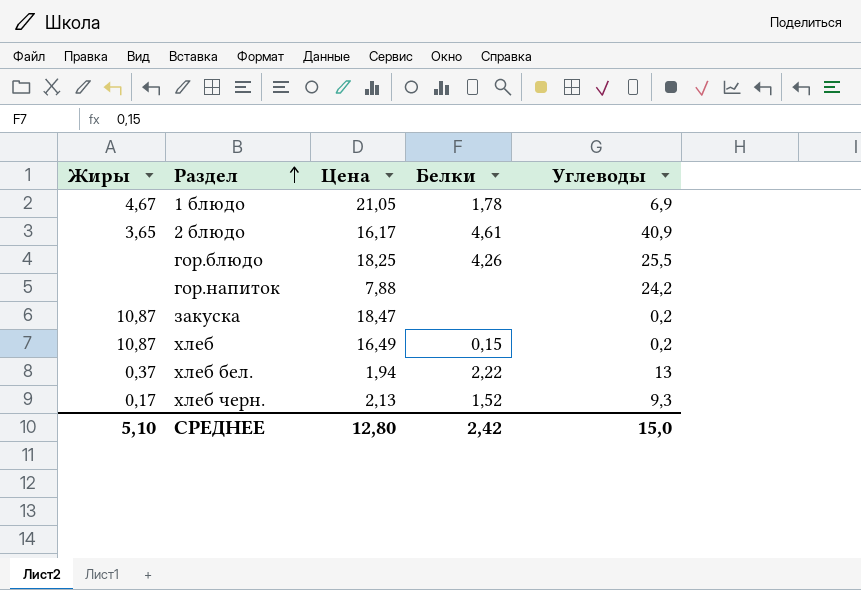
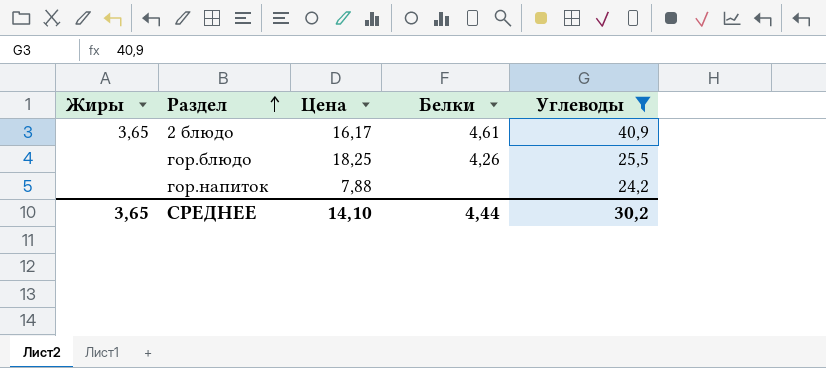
filter: none -> Углеводы >= 24,2
СРЕДНЕЕ | Жиры: 5,10 -> 3,65
СРЕДНЕЕ | Цена: 12,80 -> 14,10
СРЕДНЕЕ | Белки: 2,42 -> 4,44
СРЕДНЕЕ | Углеводы: 15,0 -> 30,2

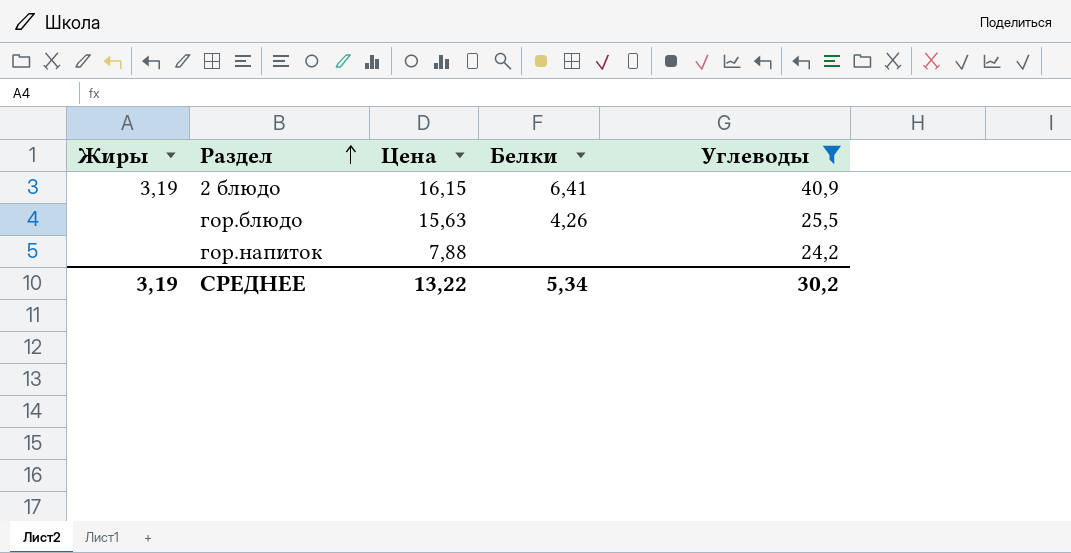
2 блюдо | Жиры: 3,65 -> 3,19
2 блюдо | Цена: 16,17 -> 16,15
2 блюдо | Белки: 4,61 -> 6,41
гор.блюдо | Цена: 18,25 -> 15,63
СРЕДНЕЕ | Жиры: 3,65 -> 3,19
СРЕДНЕЕ | Цена: 14,10 -> 13,22
СРЕДНЕЕ | Белки: 4,44 -> 5,34

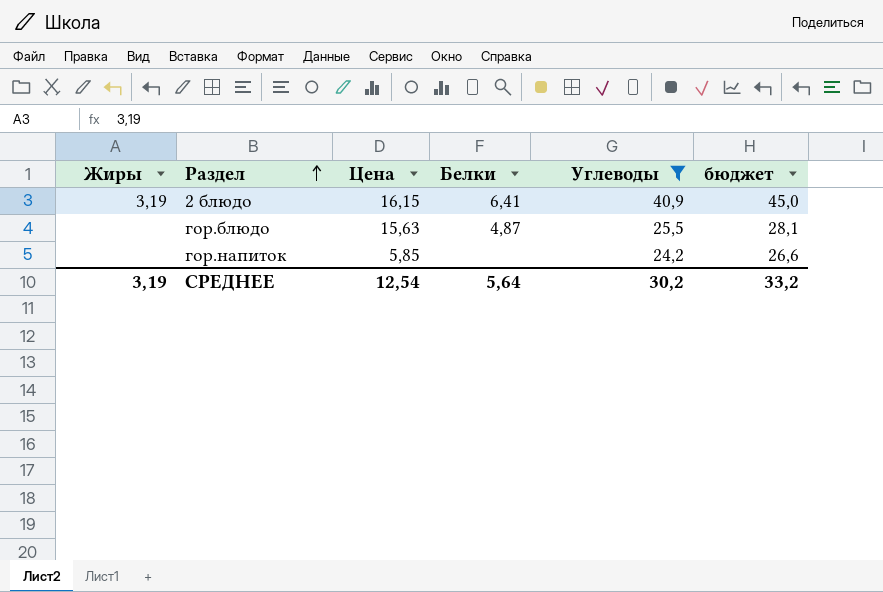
column бюджет | formula: none -> [Углеводы] * 1,1
гор.блюдо | Белки: 4,26 -> 4,87
гор.напиток | Цена: 7,88 -> 5,85
СРЕДНЕЕ | Цена: 13,22 -> 12,54
СРЕДНЕЕ | Белки: 5,34 -> 5,64

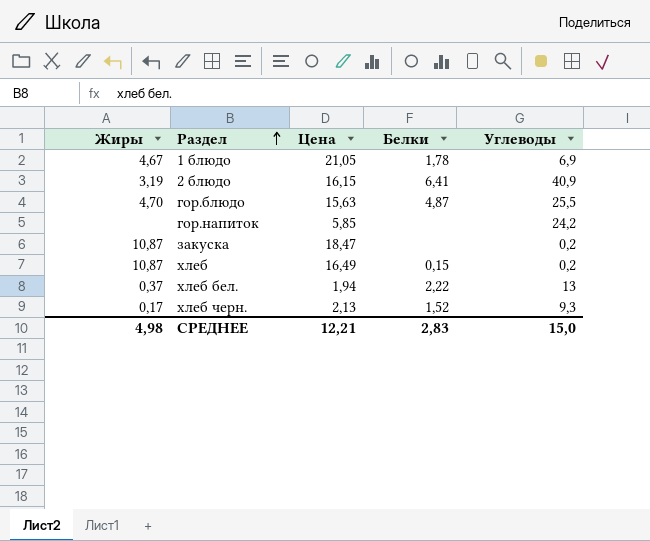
filter: Углеводы >= 24,2 -> none
column бюджет | formula: [Углеводы] * 1,1 -> none
гор.блюдо | Жиры: none -> 4,70
СРЕДНЕЕ | Жиры: 3,19 -> 4,98
СРЕДНЕЕ | Цена: 12,54 -> 12,21
СРЕДНЕЕ | Белки: 5,64 -> 2,83
СРЕДНЕЕ | Углеводы: 30,2 -> 15,0

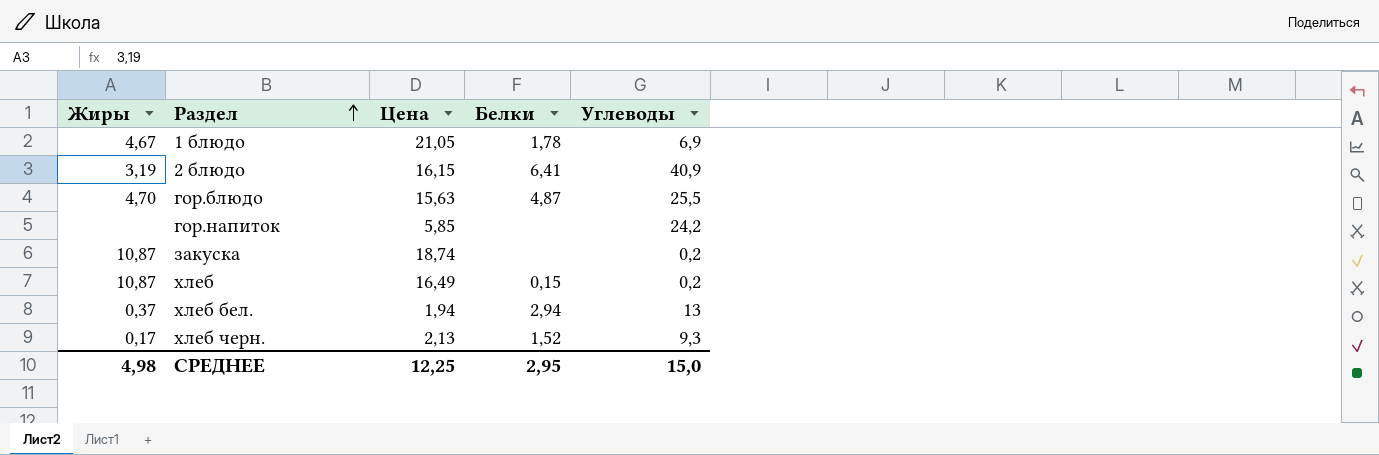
закуска | Цена: 18,47 -> 18,74
хлеб бел. | Белки: 2,22 -> 2,94
СРЕДНЕЕ | Цена: 12,21 -> 12,25
СРЕДНЕЕ | Белки: 2,83 -> 2,95

